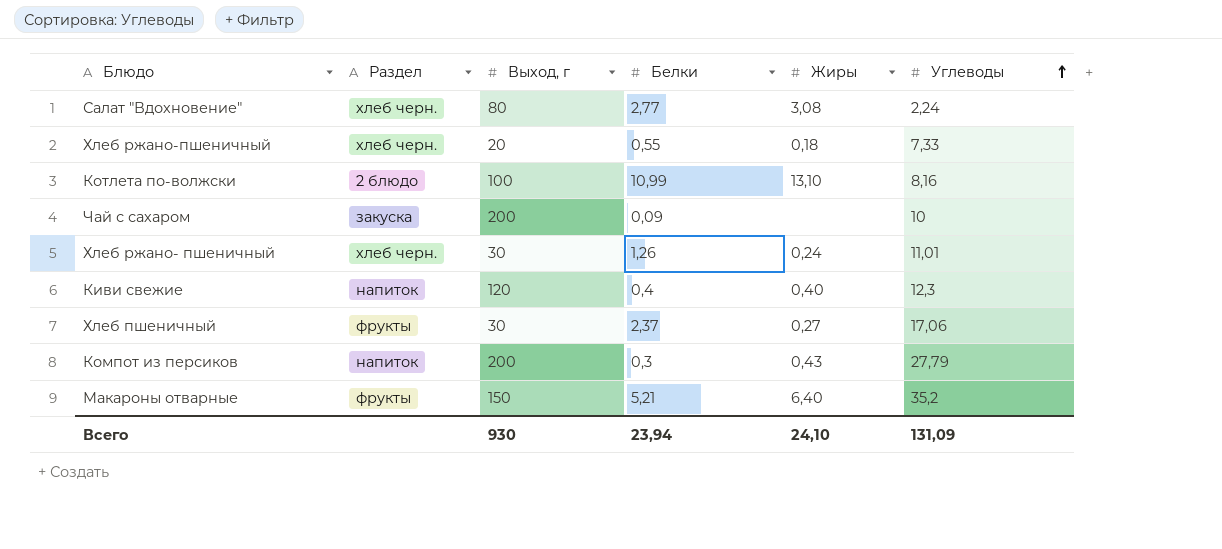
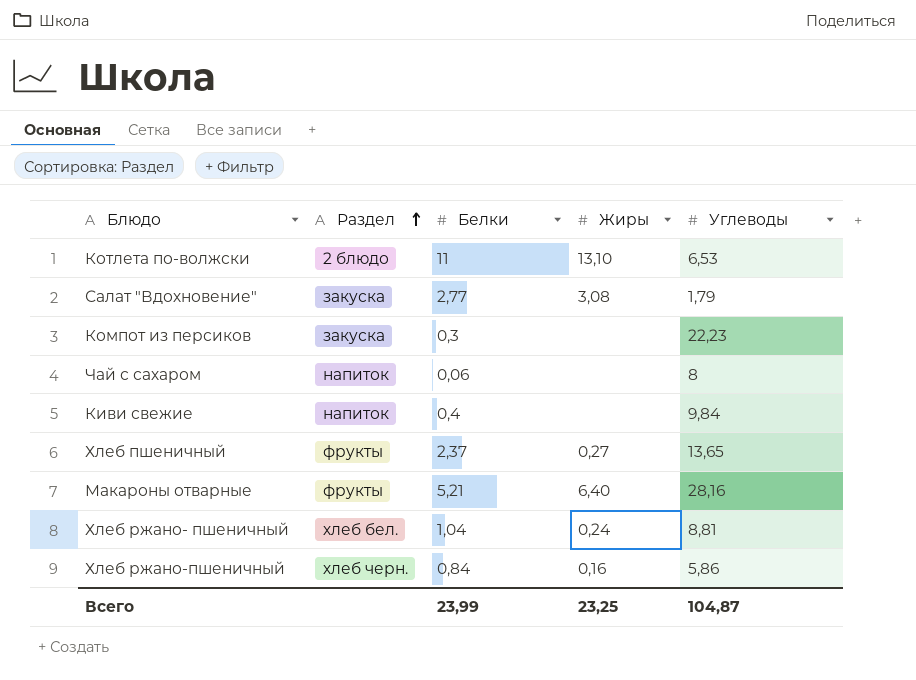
row order: Углеводы ascending -> Раздел ascending
column Выход, г | position: 3 -> none
Котлета по-волжски | Белки: 10,99 -> 11
Котлета по-волжски | Углеводы: 8,16 -> 6,53
Салат "Вдохновение" | Раздел: хлеб черн. -> закуска
Салат "Вдохновение" | Углеводы: 2,24 -> 1,79
Компот из персиков | Раздел: напиток -> закуска
Компот из персиков | Жиры: 0,43 -> none
Компот из персиков | Углеводы: 27,79 -> 22,23
Чай с сахаром | Раздел: закуска -> напиток
Чай с сахаром | Белки: 0,09 -> 0,06
Чай с сахаром | Углеводы: 10 -> 8
Киви свежие | Жиры: 0,40 -> none
Киви свежие | Углеводы: 12,3 -> 9,84
Хлеб пшеничный | Углеводы: 17,06 -> 13,65
Макароны отварные | Углеводы: 35,2 -> 28,16
Хлеб ржано- пшеничный | Раздел: хлеб черн. -> хлеб бел.
Хлеб ржано- пшеничный | Белки: 1,26 -> 1,04
Хлеб ржано- пшеничный | Углеводы: 11,01 -> 8,81
Хлеб ржано-пшеничный | Белки: 0,55 -> 0,84
Хлеб ржано-пшеничный | Жиры: 0,18 -> 0,16
Хлеб ржано-пшеничный | Углеводы: 7,33 -> 5,86
Всего | Белки: 23,94 -> 23,99
Всего | Жиры: 24,10 -> 23,25
Всего | Углеводы: 131,09 -> 104,87

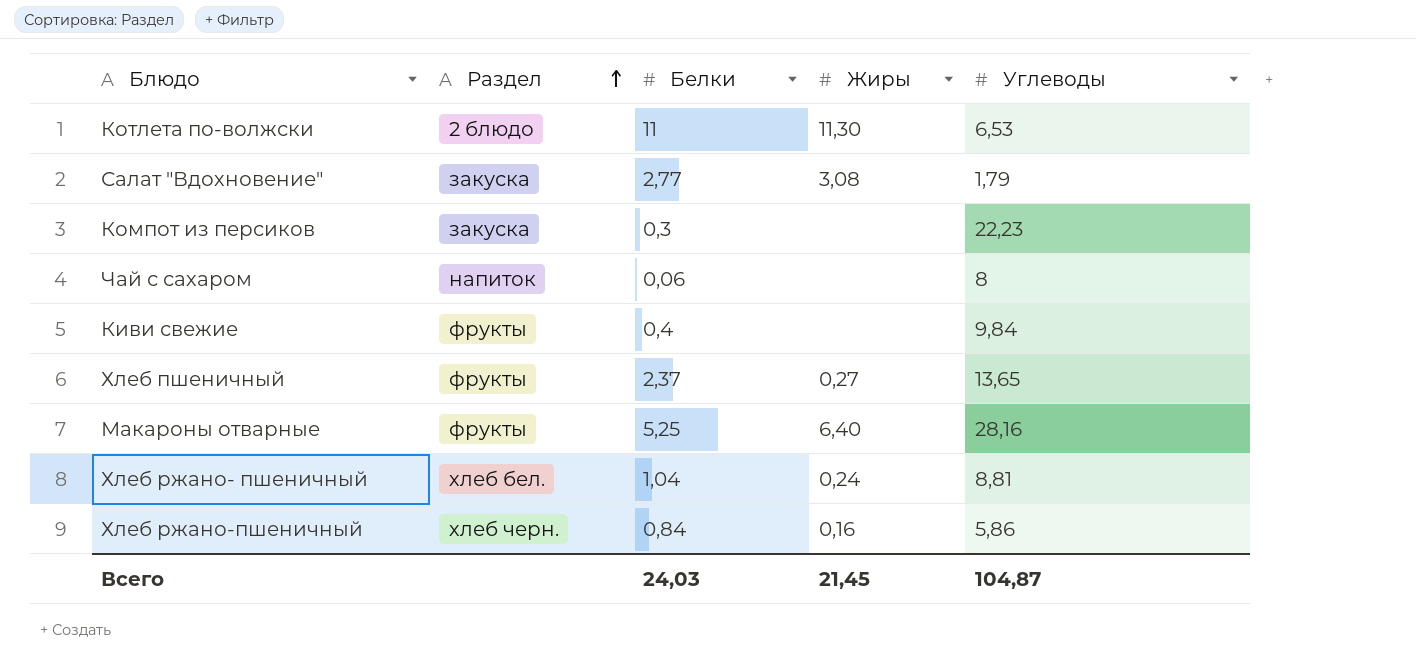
Котлета по-волжски | Жиры: 13,10 -> 11,30
Киви свежие | Раздел: напиток -> фрукты
Макароны отварные | Белки: 5,21 -> 5,25
Всего | Белки: 23,99 -> 24,03
Всего | Жиры: 23,25 -> 21,45

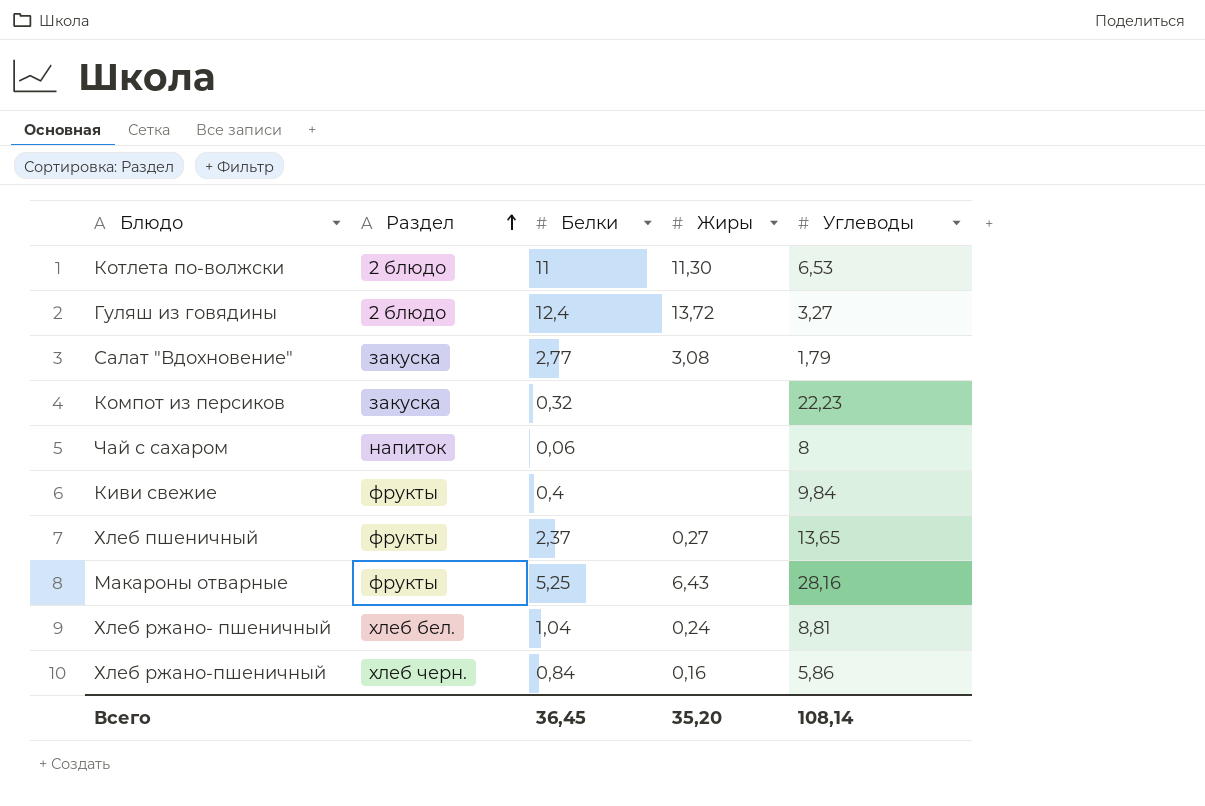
row Гуляш из говядины: none -> 2 блюдо | 12,4 | 13,72 | 3,27
Компот из персиков | Белки: 0,3 -> 0,32
Макароны отварные | Жиры: 6,40 -> 6,43
Всего | Белки: 24,03 -> 36,45
Всего | Жиры: 21,45 -> 35,20
Всего | Углеводы: 104,87 -> 108,14

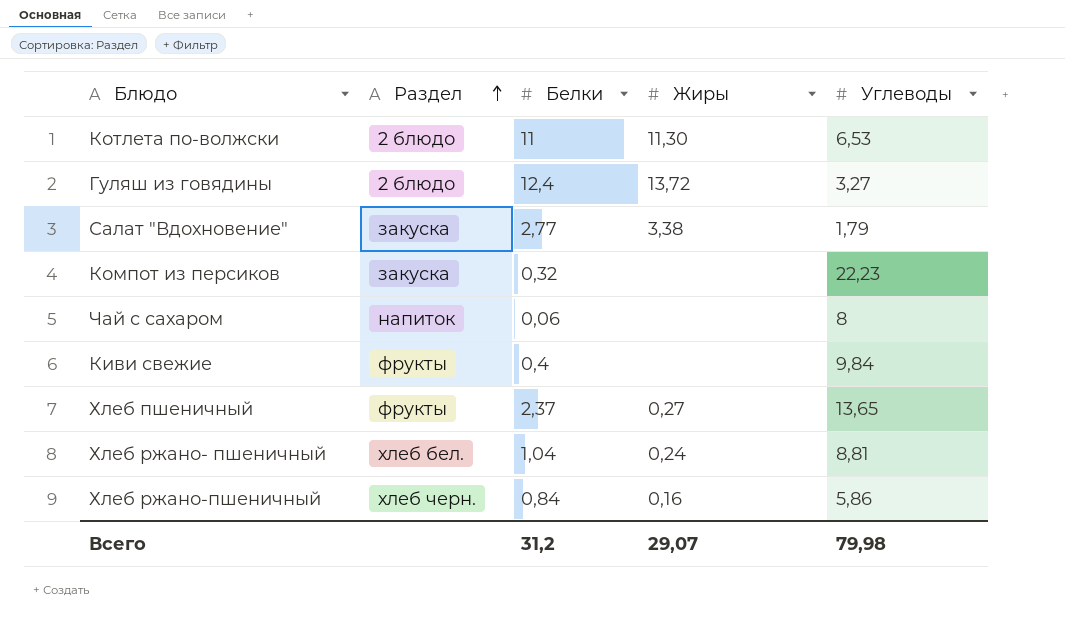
row Макароны отварные: фрукты | 5,25 | 6,43 | 28,16 -> none
Салат "Вдохновение" | Жиры: 3,08 -> 3,38
Всего | Белки: 36,45 -> 31,2
Всего | Жиры: 35,20 -> 29,07
Всего | Углеводы: 108,14 -> 79,98

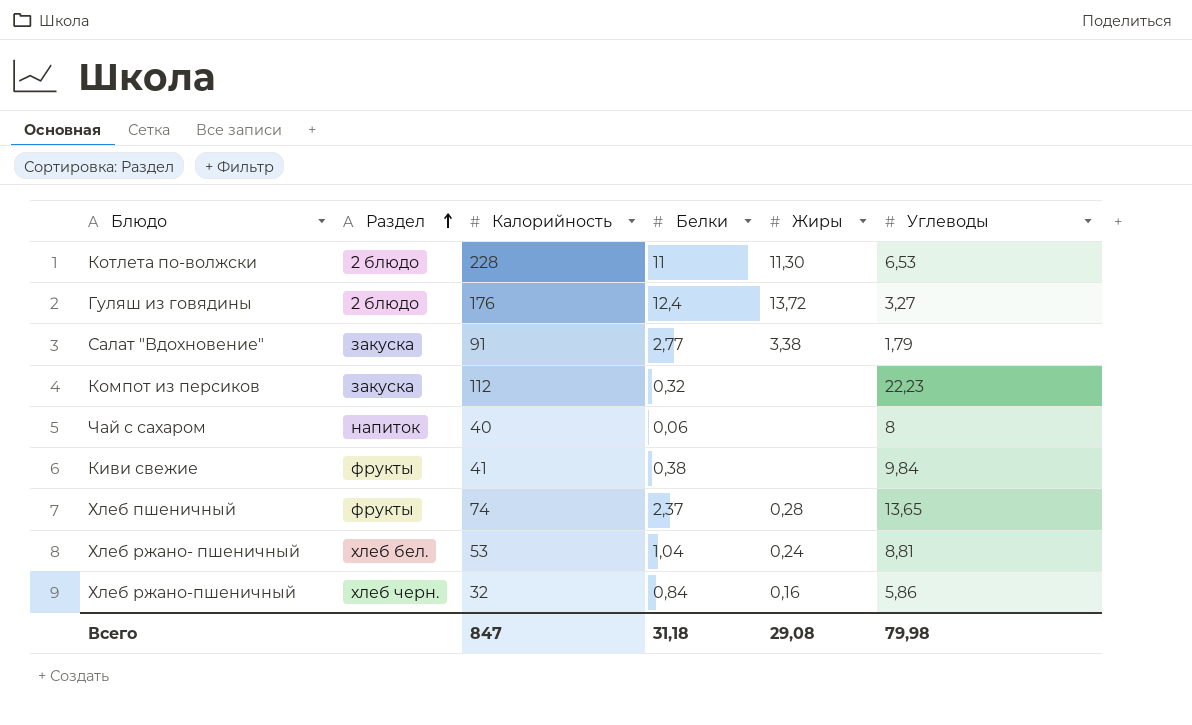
column Калорийность | position: none -> 3
Киви свежие | Белки: 0,4 -> 0,38
Хлеб пшеничный | Жиры: 0,27 -> 0,28
Всего | Белки: 31,2 -> 31,18
Всего | Жиры: 29,07 -> 29,08

